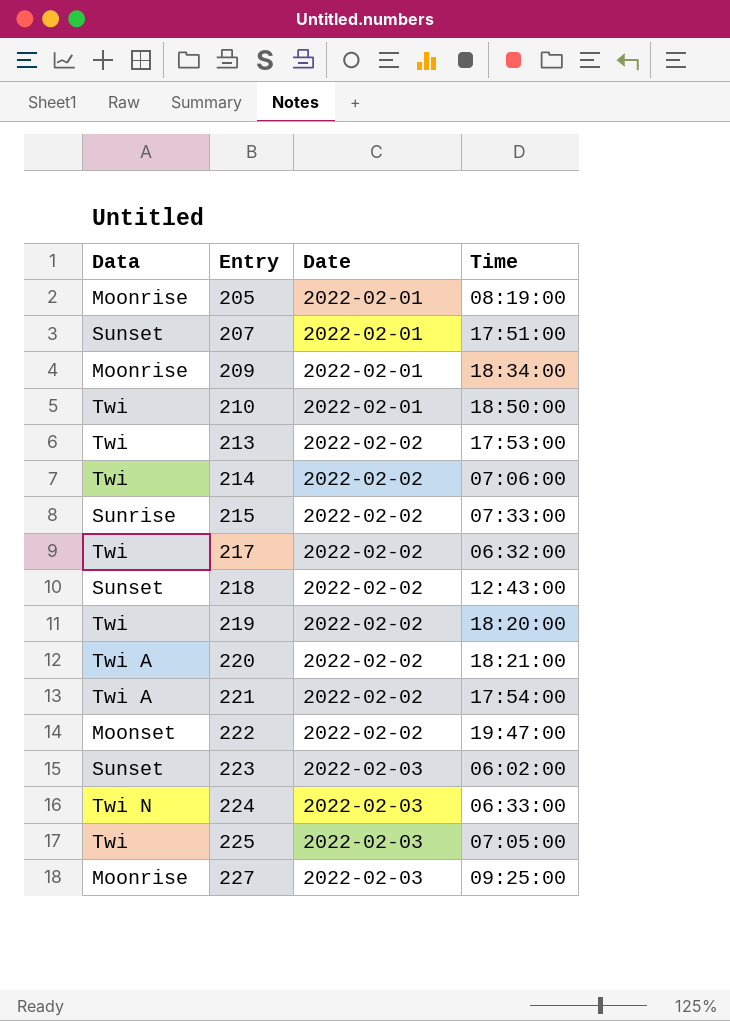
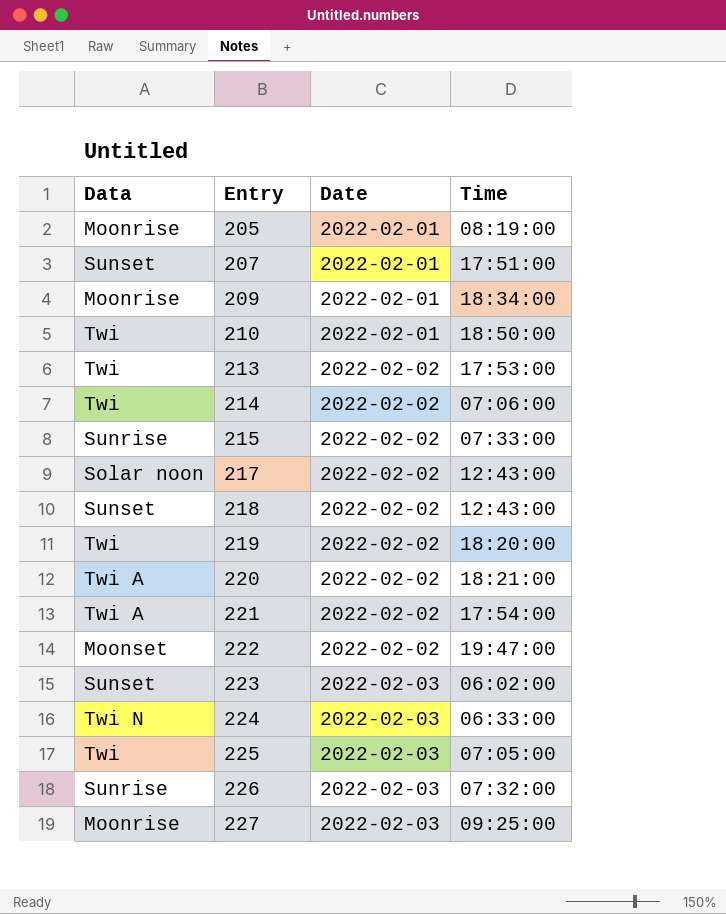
217 | Data: Twi -> Solar noon
217 | Time: 06:32:00 -> 12:43:00
row 226: none -> Sunrise | 2022-02-03 | 07:32:00

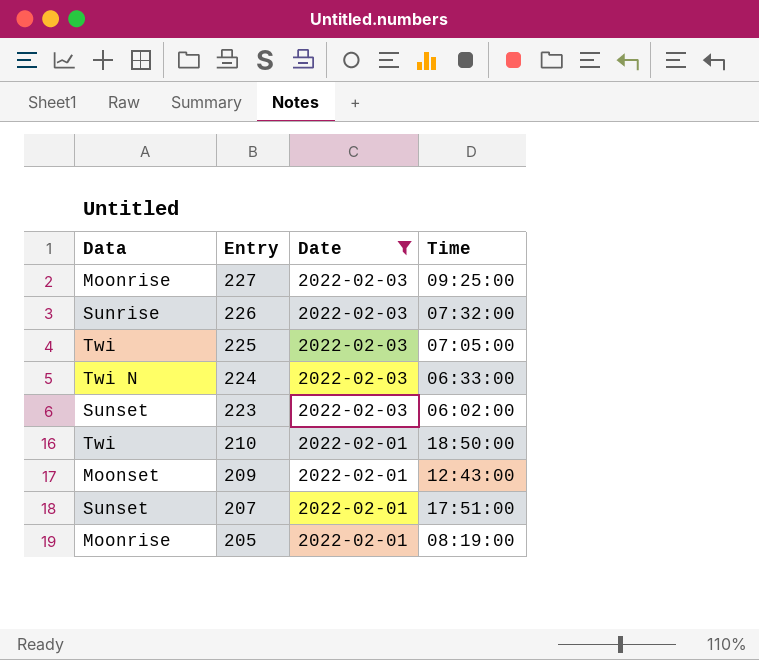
filter: none -> Date != 2022-02-02
row order: Entry ascending -> Entry descending
209 | Data: Moonrise -> Moonset
209 | Time: 18:34:00 -> 12:43:00

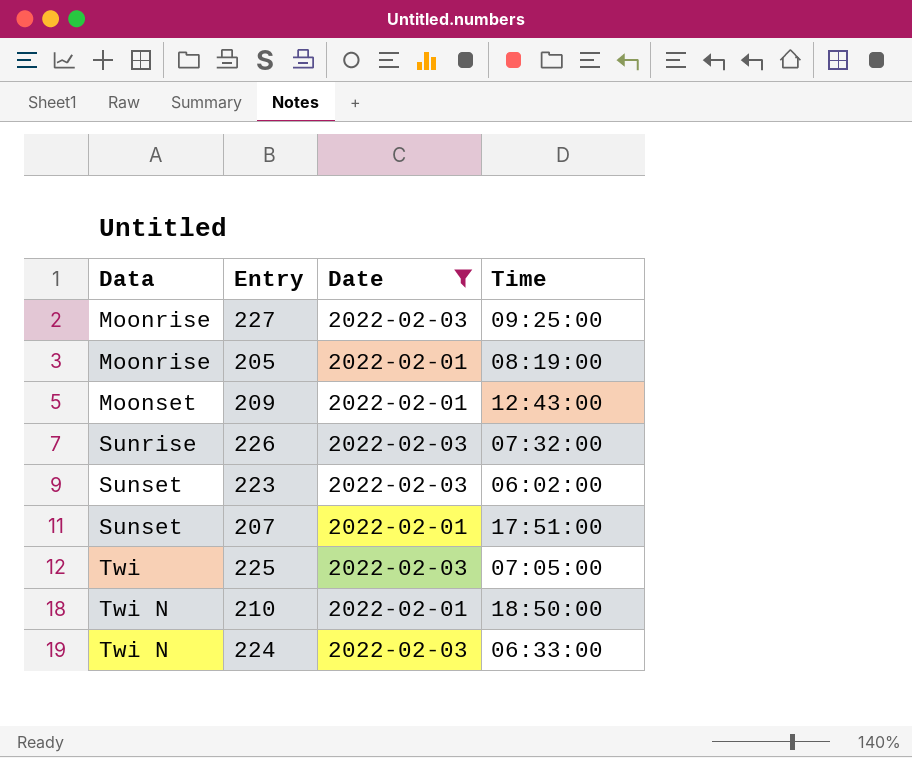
row order: Entry descending -> Data ascending
210 | Data: Twi -> Twi N

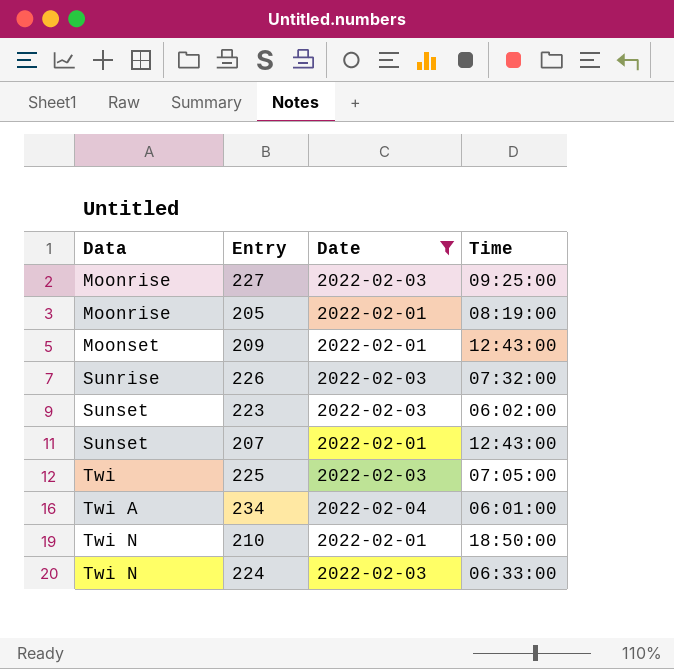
207 | Time: 17:51:00 -> 12:43:00
row 234: none -> Twi A | 2022-02-04 | 06:01:00

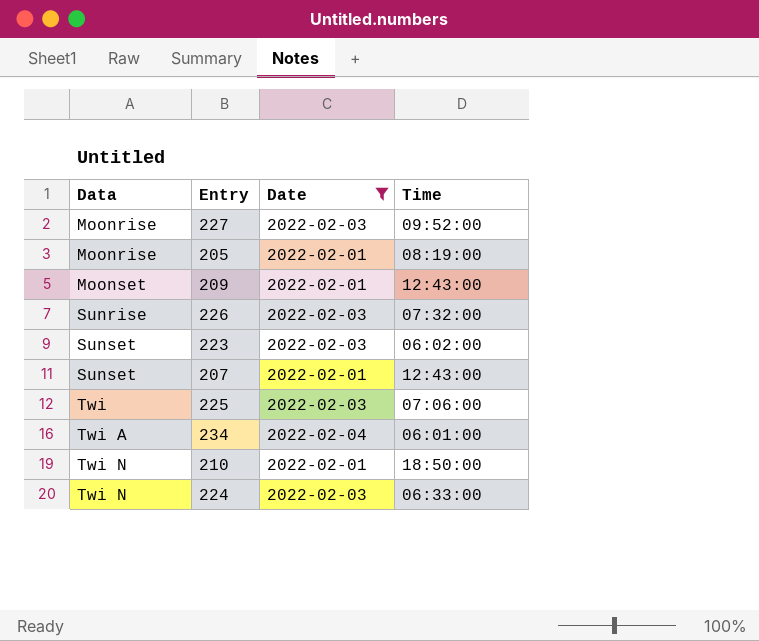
227 | Time: 09:25:00 -> 09:52:00
225 | Time: 07:05:00 -> 07:06:00

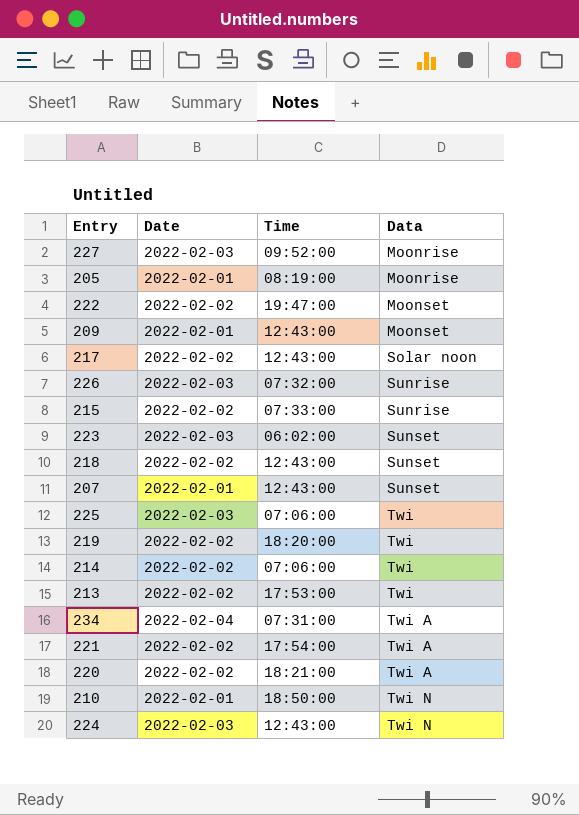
filter: Date != 2022-02-02 -> none
column Data | position: 1 -> 4
234 | Time: 06:01:00 -> 07:31:00
224 | Time: 06:33:00 -> 12:43:00

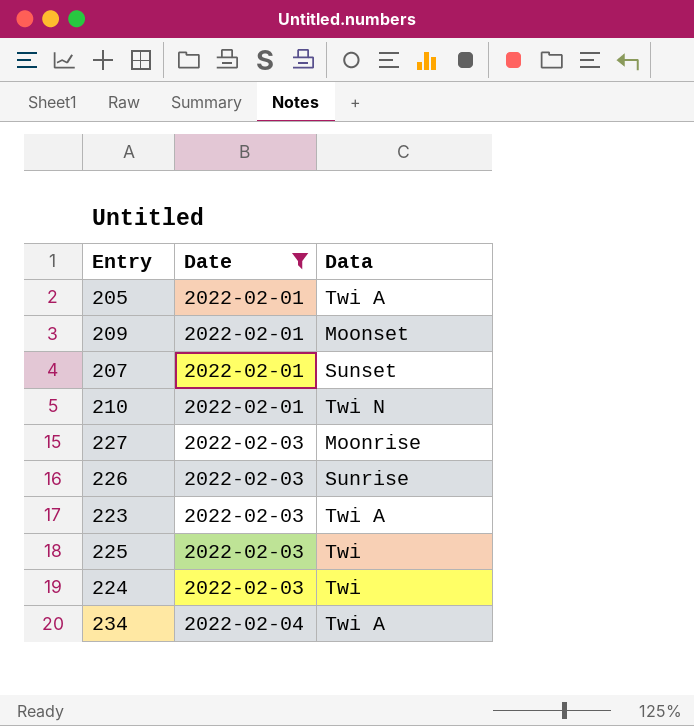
filter: none -> Date != 2022-02-02
row order: Data ascending -> Date ascending
column Time | position: 3 -> none
205 | Data: Moonrise -> Twi A
223 | Data: Sunset -> Twi A
224 | Data: Twi N -> Twi

